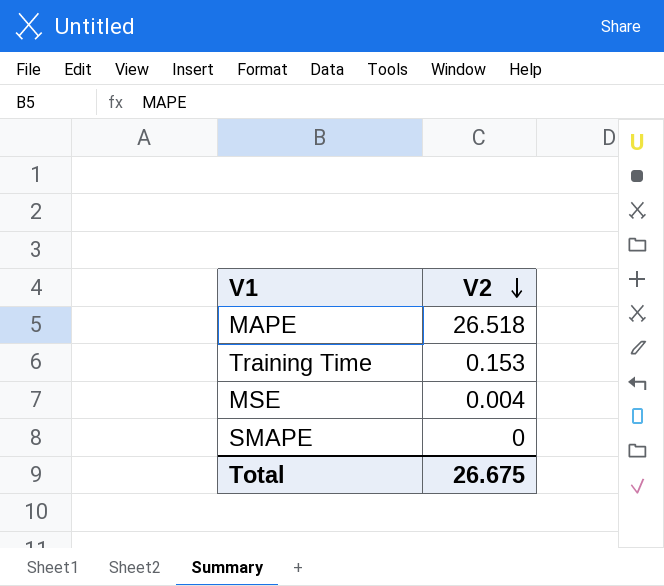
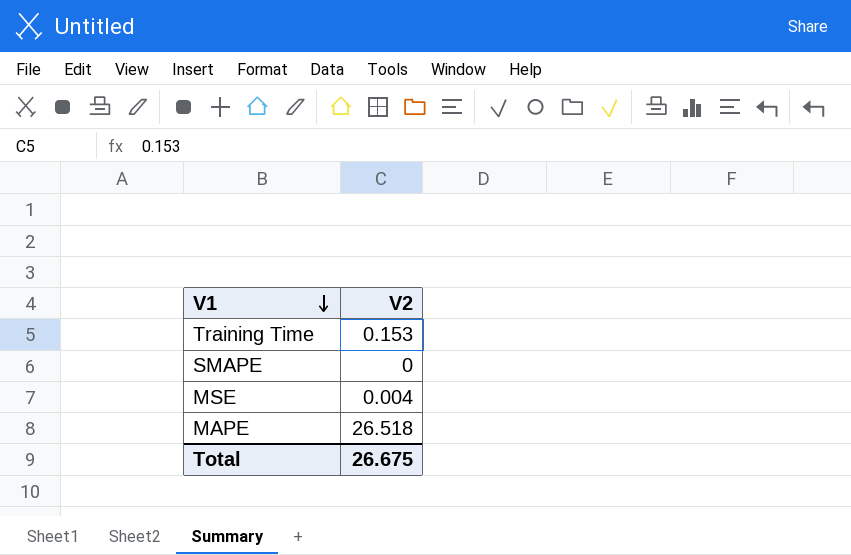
row order: V2 descending -> V1 descending

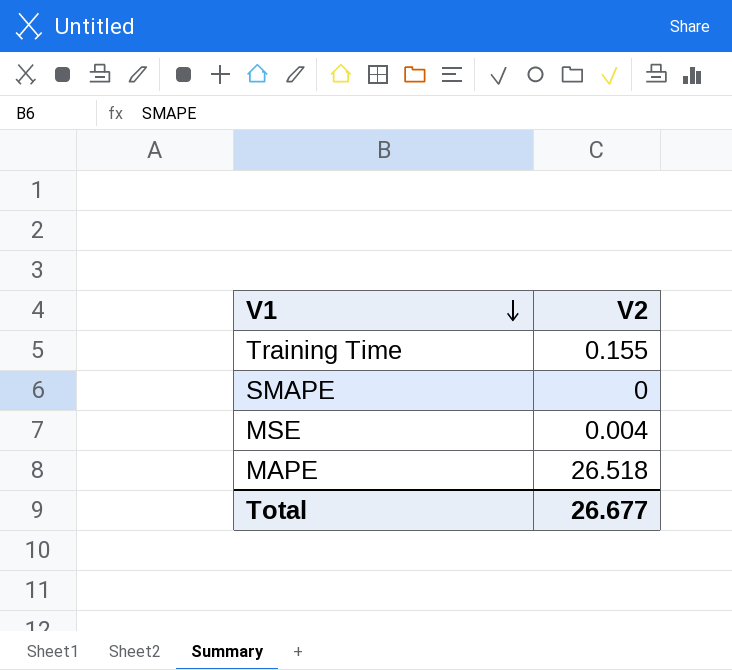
Training Time | V2: 0.153 -> 0.155
Total | V2: 26.675 -> 26.677

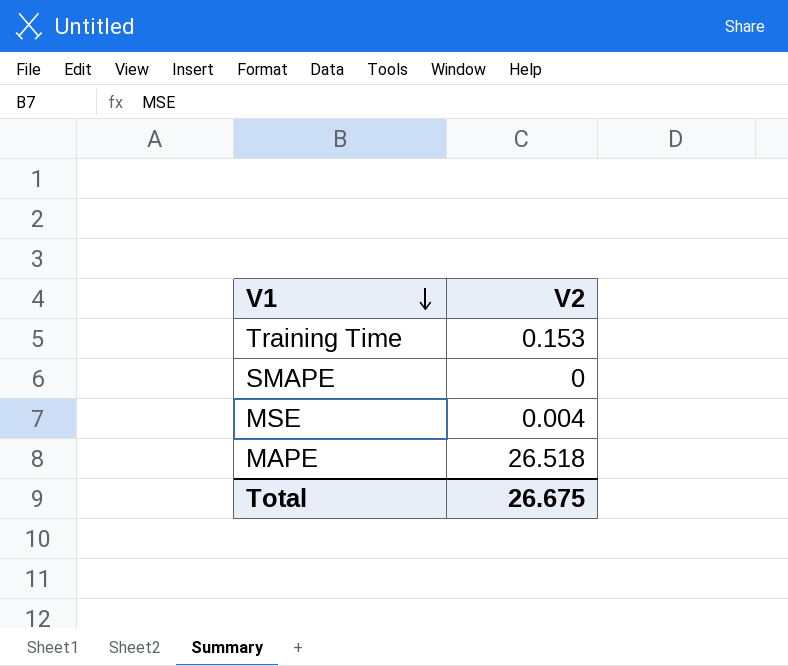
Training Time | V2: 0.155 -> 0.153
Total | V2: 26.677 -> 26.675

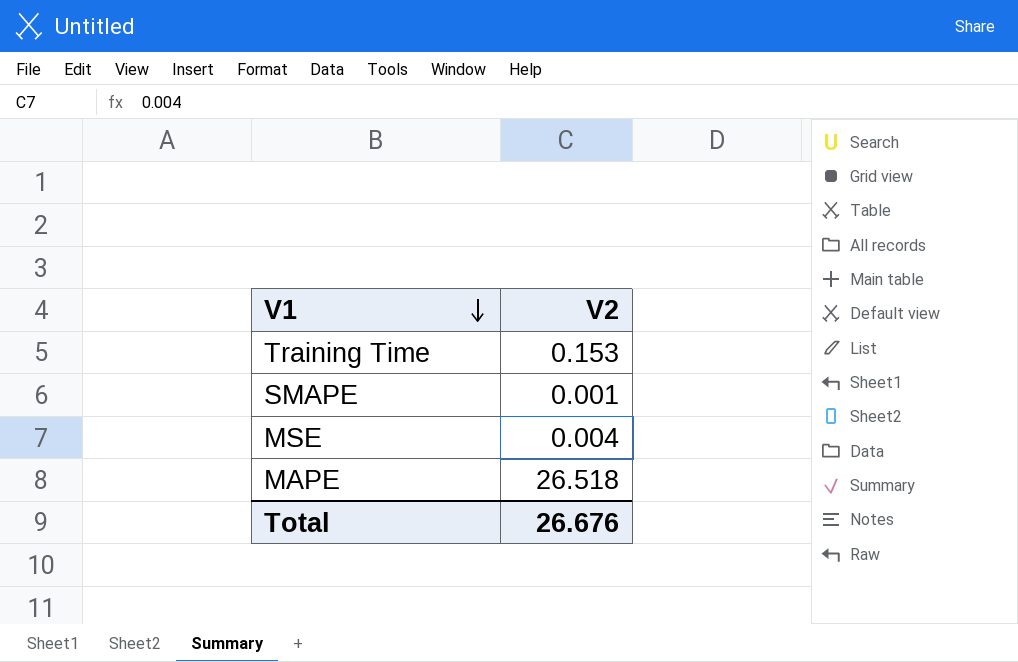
SMAPE | V2: 0 -> 0.001
Total | V2: 26.675 -> 26.676

